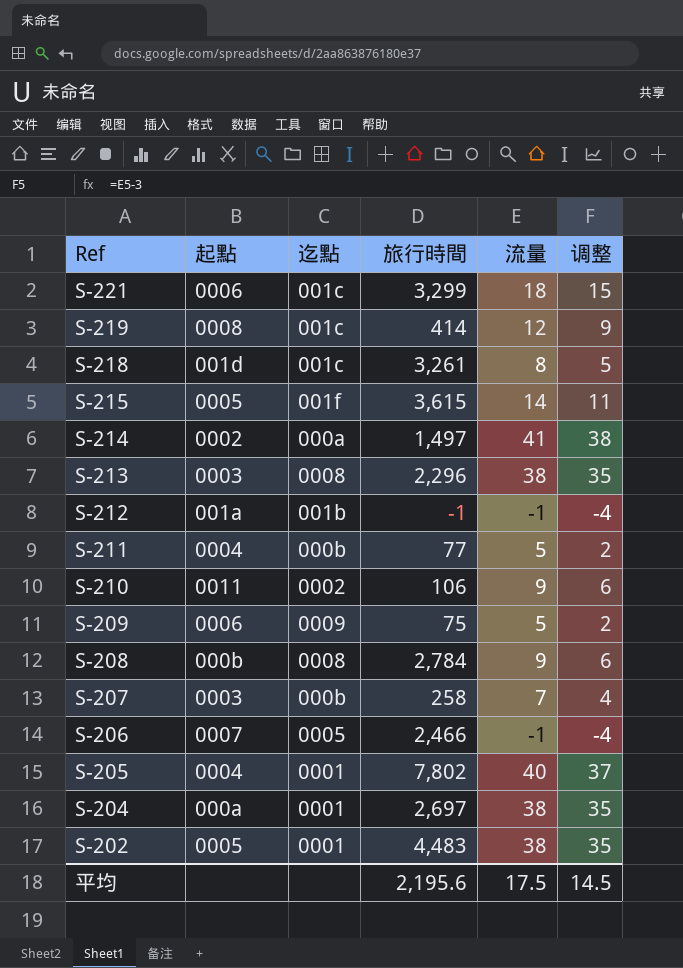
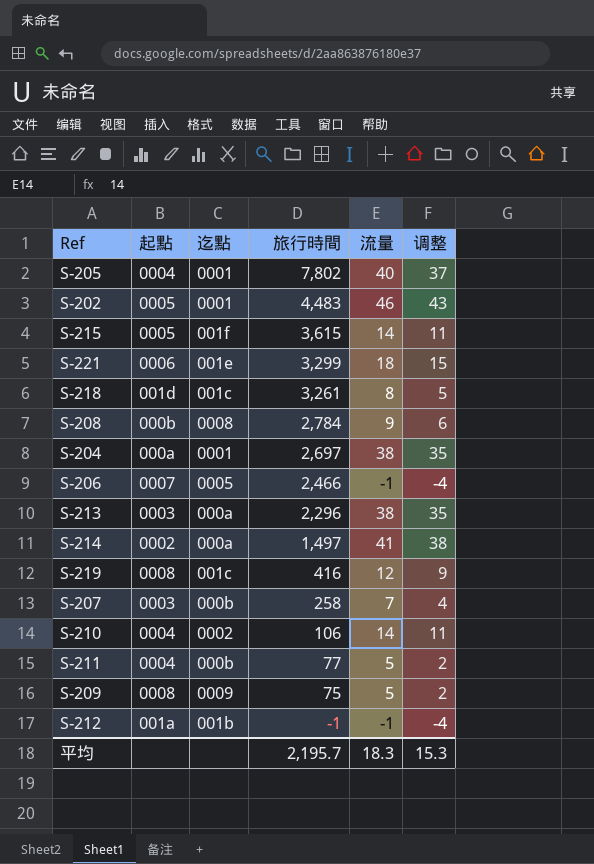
row order: Ref descending -> 旅行時間 descending
S-202 | 流量: 38 -> 46
S-202 | 调整: 35 -> 43
S-221 | 迄點: 001c -> 001e
S-213 | 迄點: 0008 -> 000a
S-219 | 旅行時間: 414 -> 416
S-210 | 起點: 0011 -> 0004
S-210 | 流量: 9 -> 14
S-210 | 调整: 6 -> 11
S-209 | 起點: 0006 -> 0008
平均 | 旅行時間: 2,195.6 -> 2,195.7
平均 | 流量: 17.5 -> 18.3
平均 | 调整: 14.5 -> 15.3

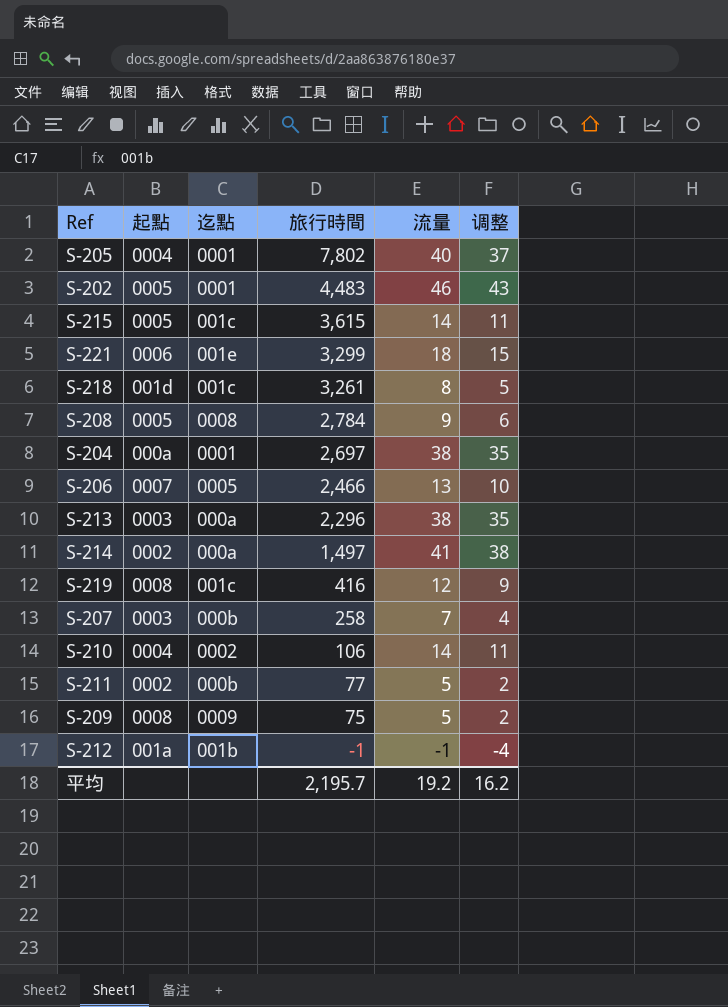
S-215 | 迄點: 001f -> 001c
S-208 | 起點: 000b -> 0005
S-206 | 流量: -1 -> 13
S-206 | 调整: -4 -> 10
S-211 | 起點: 0004 -> 0002
平均 | 流量: 18.3 -> 19.2
平均 | 调整: 15.3 -> 16.2

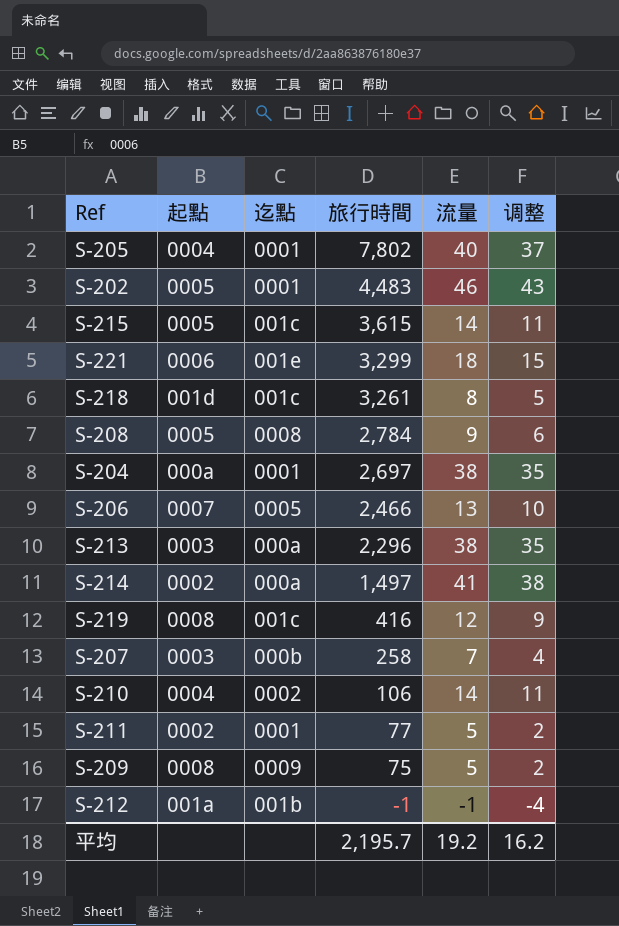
S-211 | 迄點: 000b -> 0001

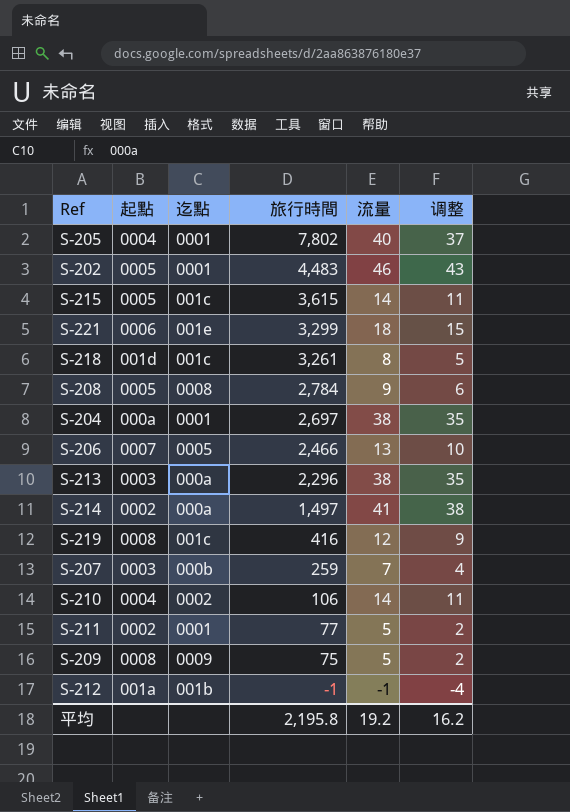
S-207 | 旅行時間: 258 -> 259
平均 | 旅行時間: 2,195.7 -> 2,195.8

